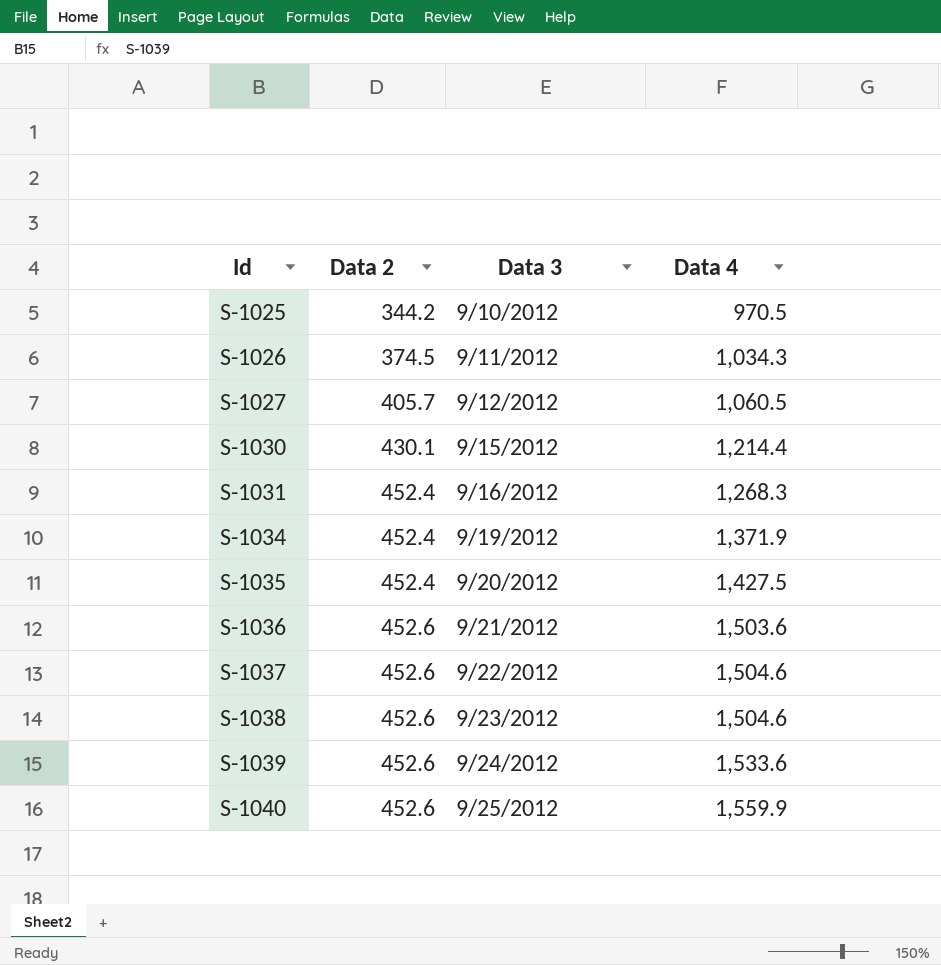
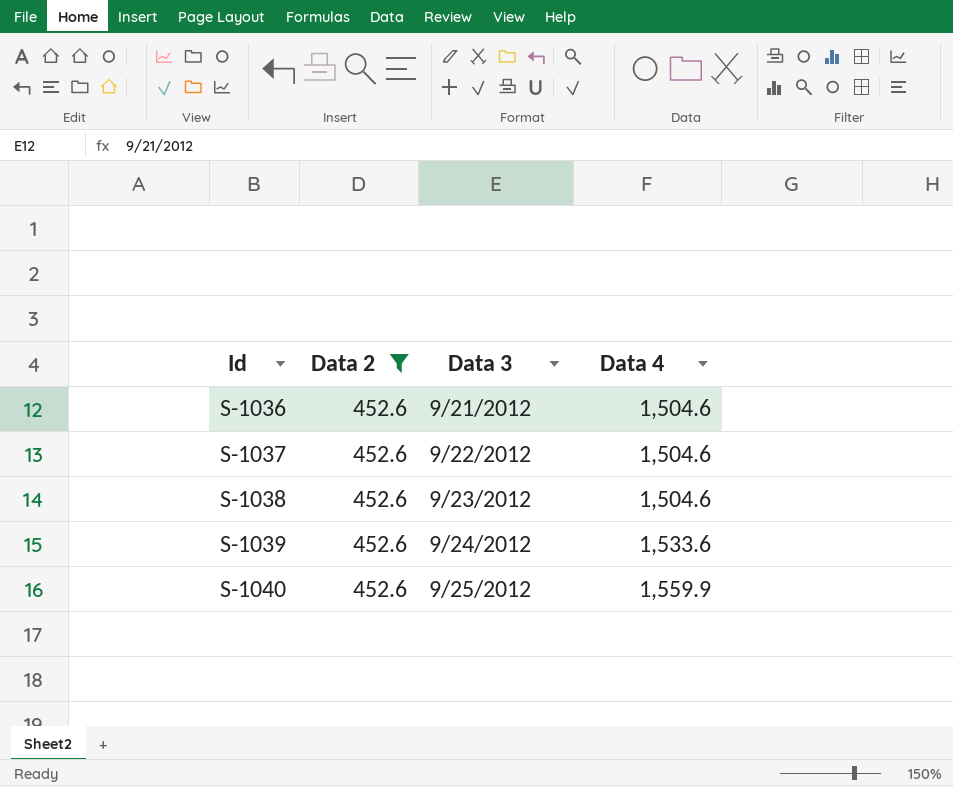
filter: none -> Data 2 = 452.6
S-1036 | Data 4: 1,503.6 -> 1,504.6

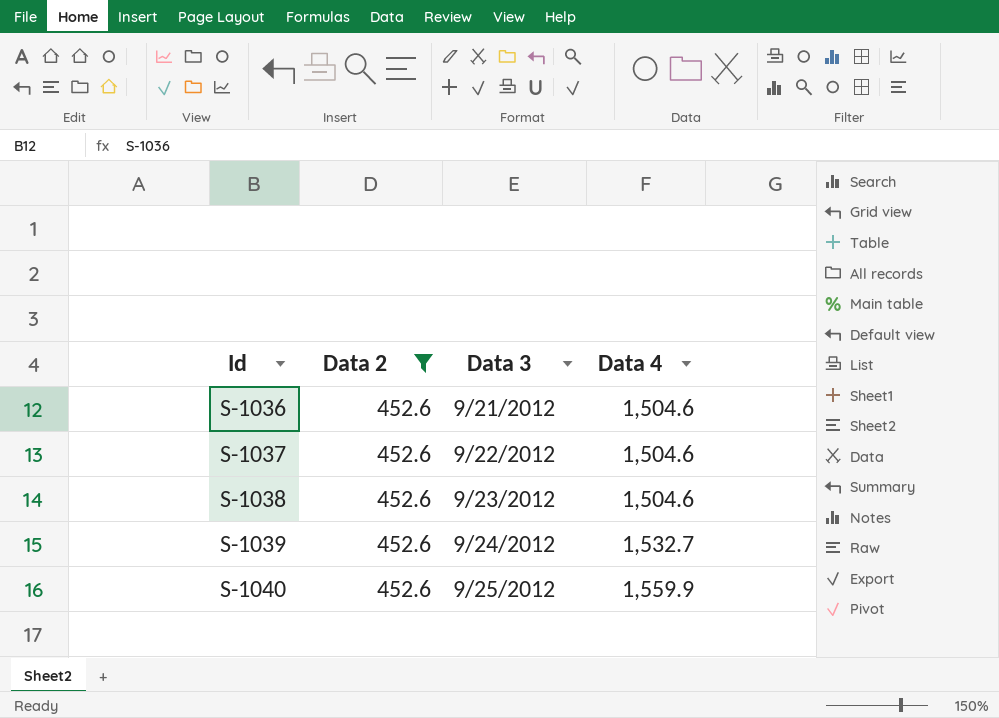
S-1039 | Data 4: 1,533.6 -> 1,532.7

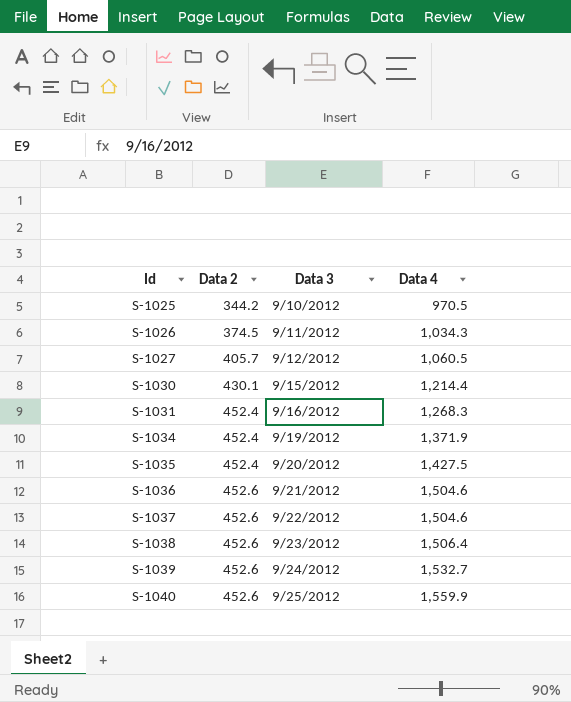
filter: Data 2 = 452.6 -> none
S-1038 | Data 4: 1,504.6 -> 1,506.4

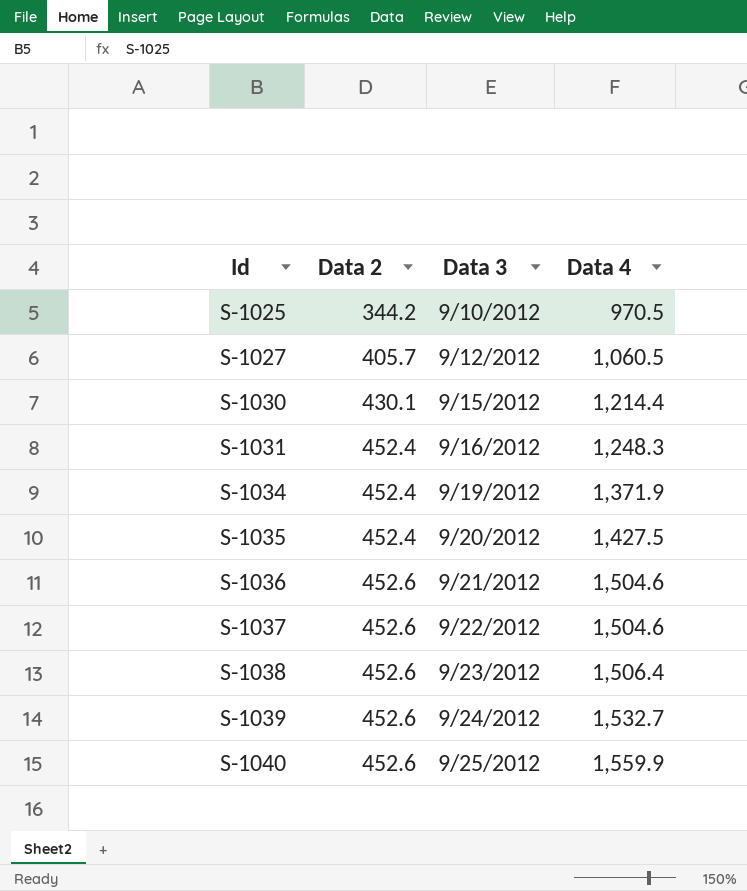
row S-1026: 374.5 | 9/11/2012 | 1,034.3 -> none
S-1031 | Data 4: 1,268.3 -> 1,248.3

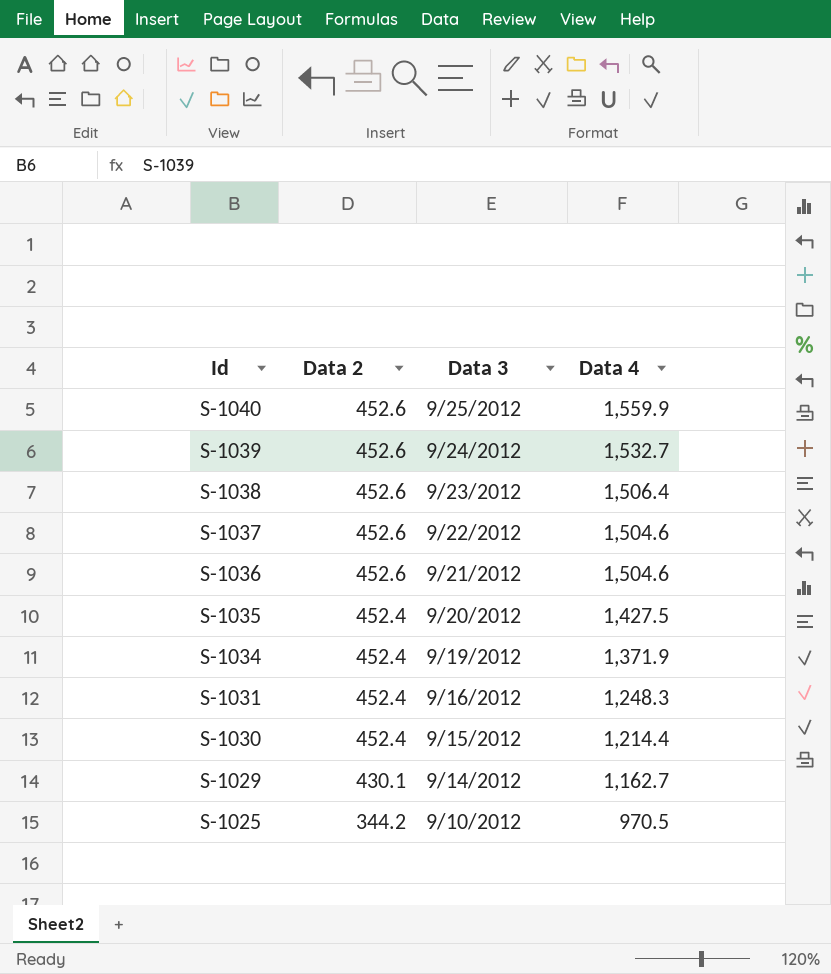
row order: Id ascending -> Id descending
row S-1027: 405.7 | 9/12/2012 | 1,060.5 -> none
S-1030 | Data 2: 430.1 -> 452.4
row S-1029: none -> 430.1 | 9/14/2012 | 1,162.7

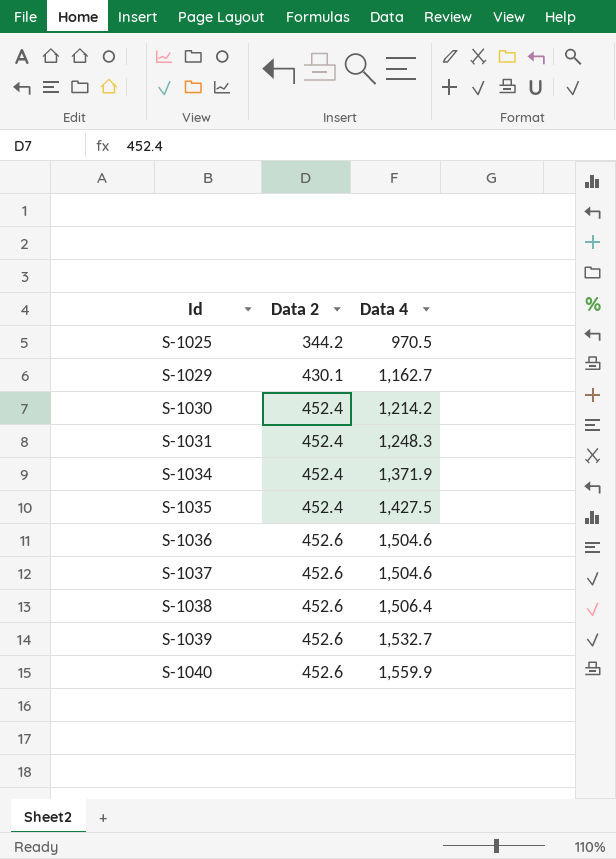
row order: Id descending -> Id ascending
column Data 3 | position: 3 -> none
S-1030 | Data 4: 1,214.4 -> 1,214.2

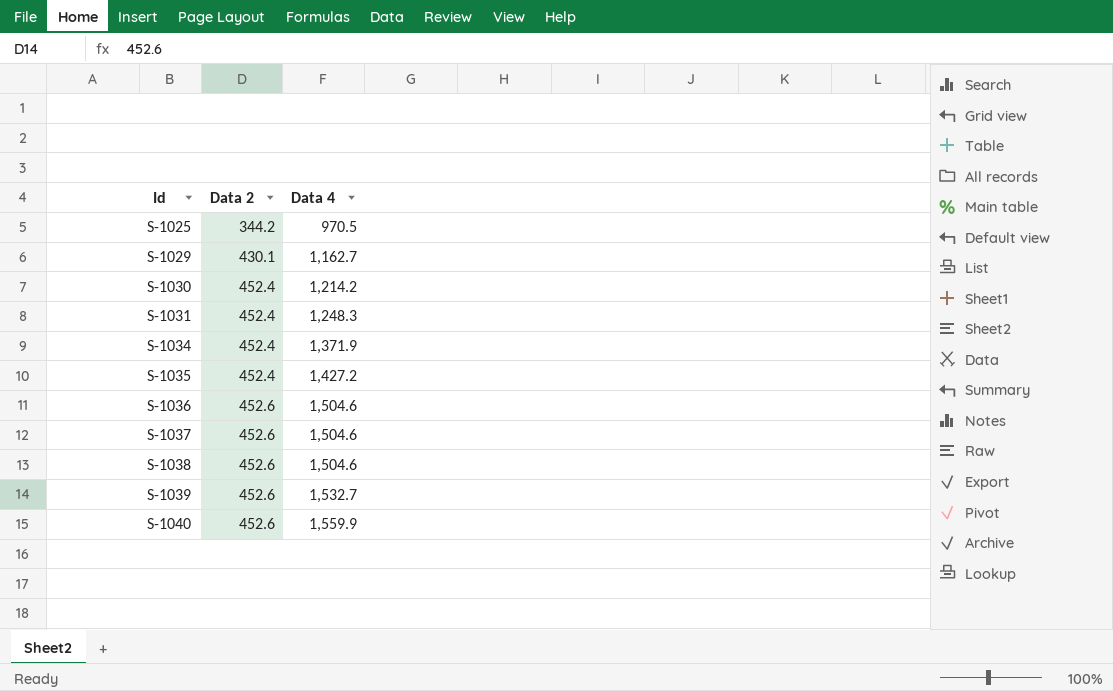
S-1035 | Data 4: 1,427.5 -> 1,427.2
S-1038 | Data 4: 1,506.4 -> 1,504.6

